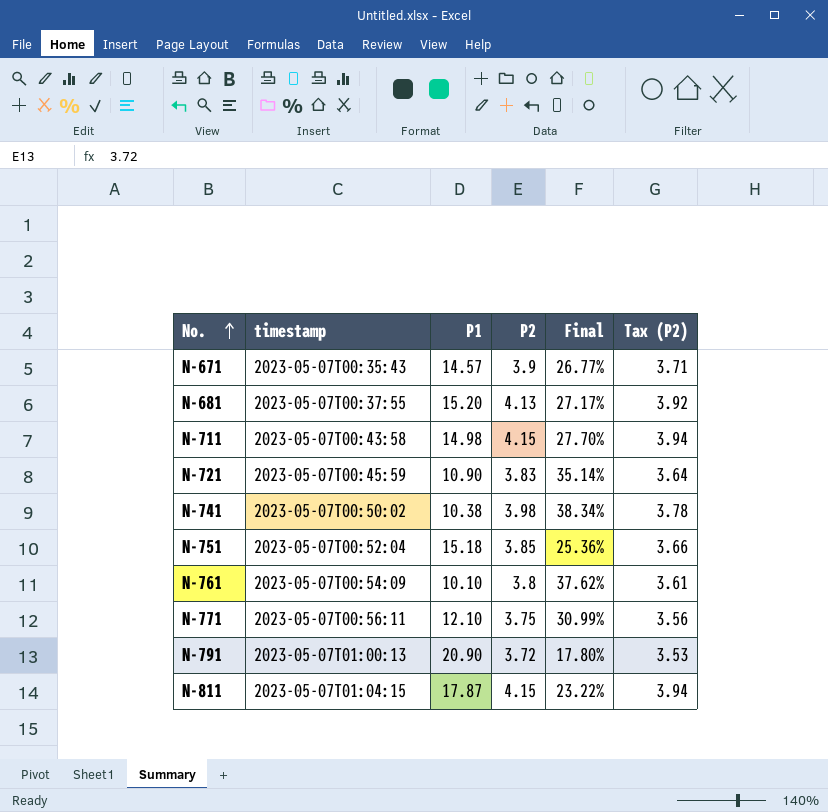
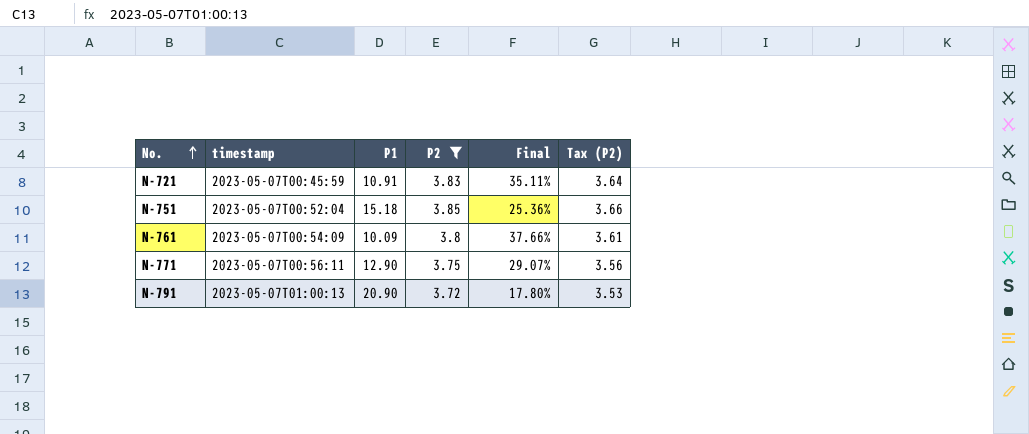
filter: none -> P2 <= 3.85
N-721 | P1: 10.90 -> 10.91
N-721 | Final: 35.14% -> 35.11%
N-761 | P1: 10.10 -> 10.09
N-761 | Final: 37.62% -> 37.66%
N-771 | P1: 12.10 -> 12.90
N-771 | Final: 30.99% -> 29.07%

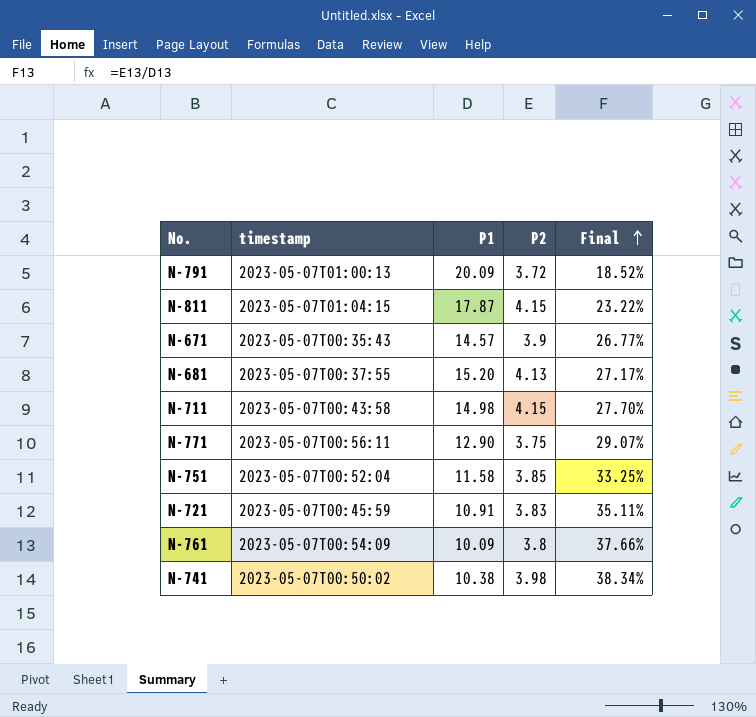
filter: P2 <= 3.85 -> none
row order: No. ascending -> Final ascending
column Tax (P2) | formula: [P2] * 0.95 -> none
N-791 | P1: 20.90 -> 20.09
N-791 | Final: 17.80% -> 18.52%
N-751 | P1: 15.18 -> 11.58
N-751 | Final: 25.36% -> 33.25%

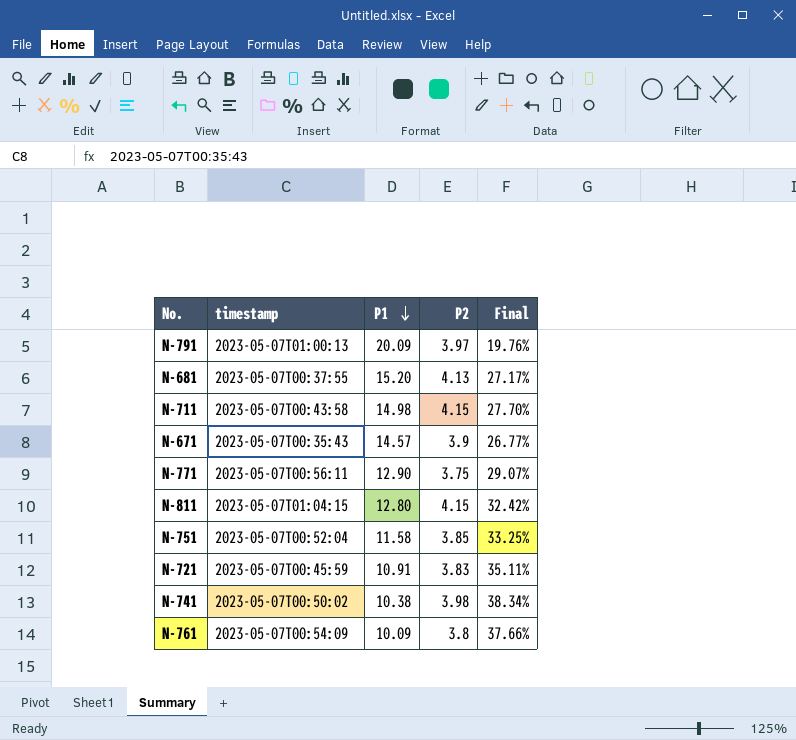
row order: Final ascending -> P1 descending
N-791 | P2: 3.72 -> 3.97
N-791 | Final: 18.52% -> 19.76%
N-811 | P1: 17.87 -> 12.80
N-811 | Final: 23.22% -> 32.42%

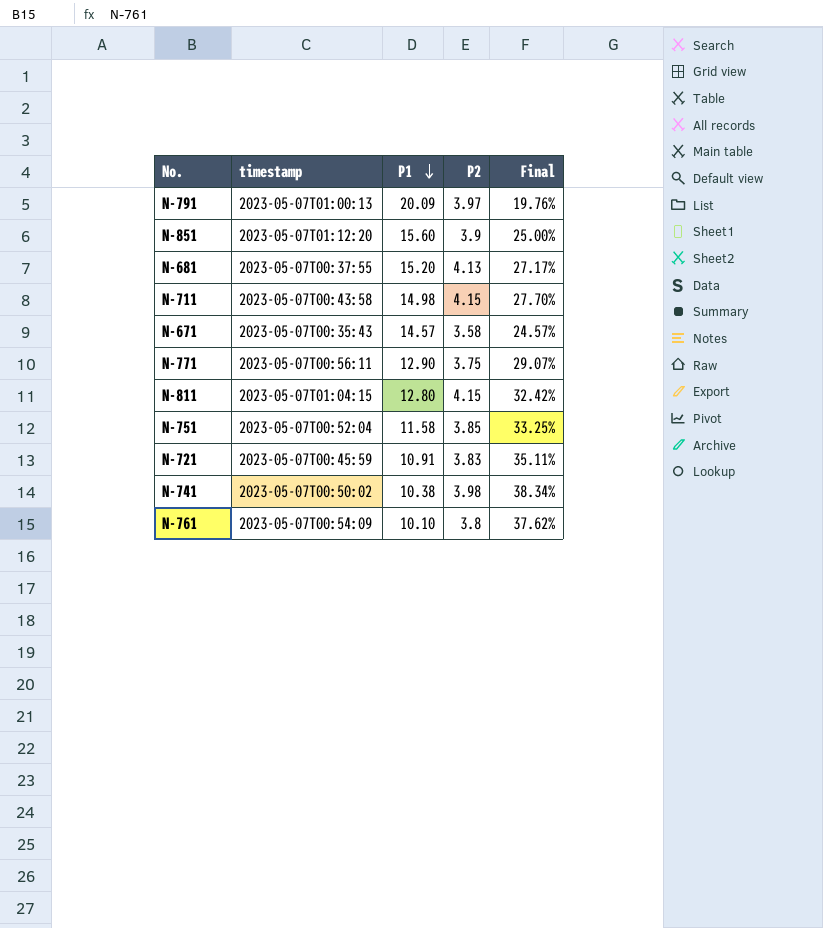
row N-851: none -> 2023-05-07T01:12:20 | 15.60 | 3.9 | 25.00%
N-671 | P2: 3.9 -> 3.58
N-671 | Final: 26.77% -> 24.57%
N-761 | P1: 10.09 -> 10.10
N-761 | Final: 37.66% -> 37.62%

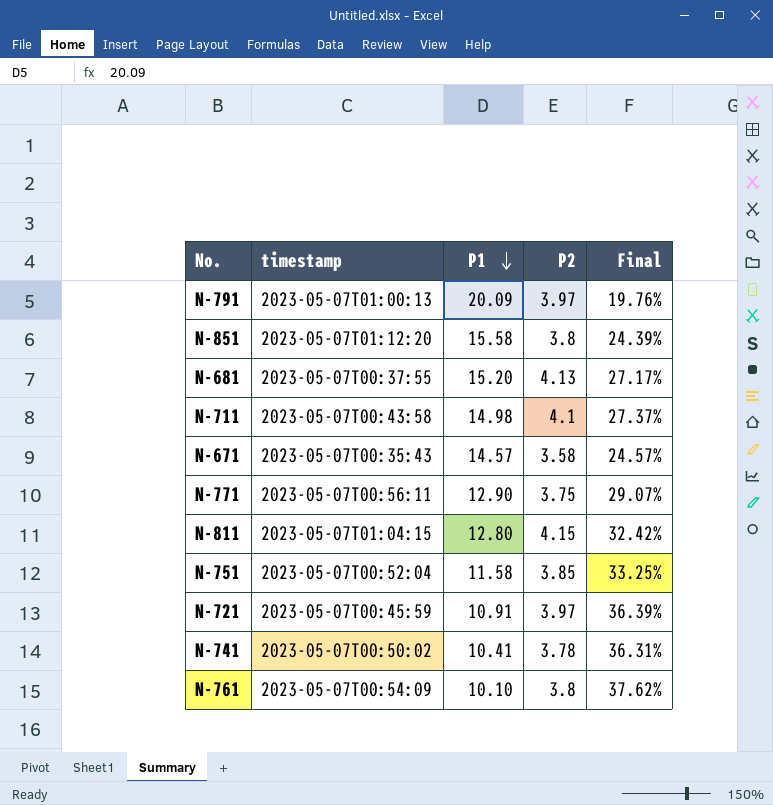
N-851 | P1: 15.60 -> 15.58
N-851 | P2: 3.9 -> 3.8
N-851 | Final: 25.00% -> 24.39%
N-711 | P2: 4.15 -> 4.1
N-711 | Final: 27.70% -> 27.37%
N-721 | P2: 3.83 -> 3.97
N-721 | Final: 35.11% -> 36.39%
N-741 | P1: 10.38 -> 10.41
N-741 | P2: 3.98 -> 3.78
N-741 | Final: 38.34% -> 36.31%

